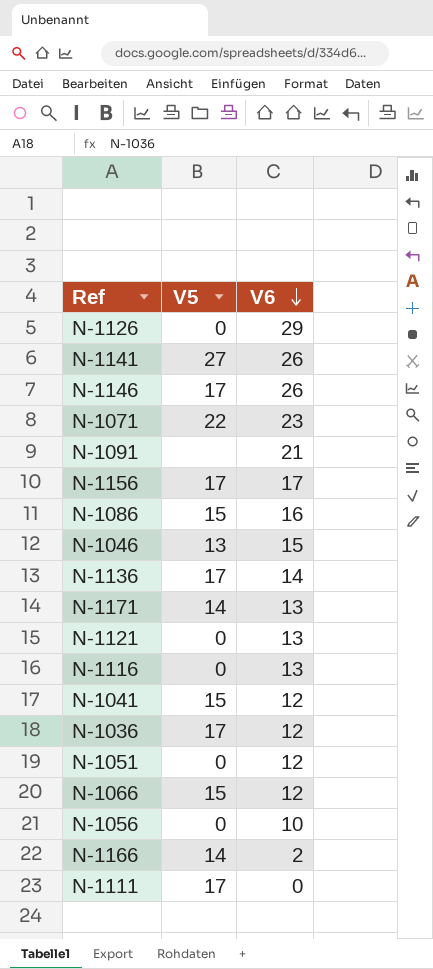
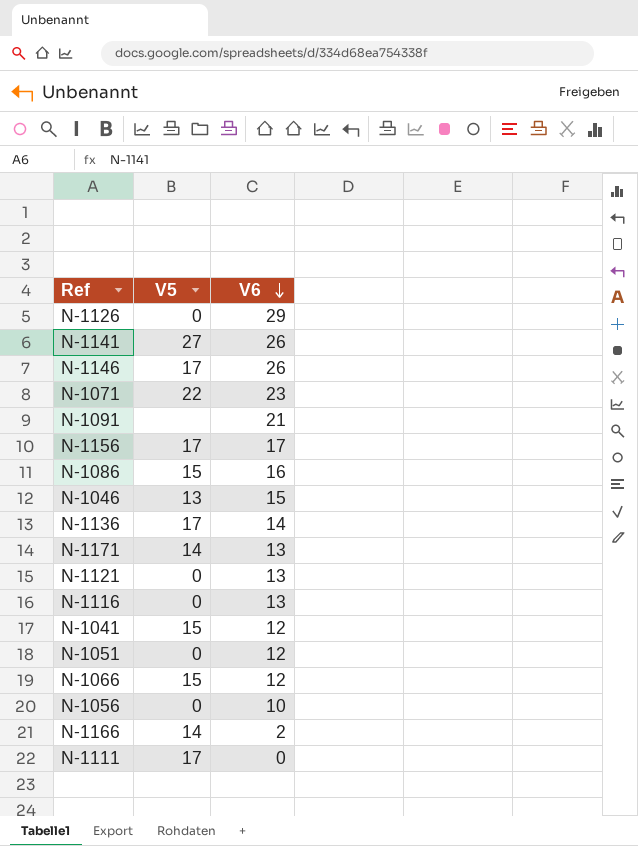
row N-1036: 17 | 12 -> none

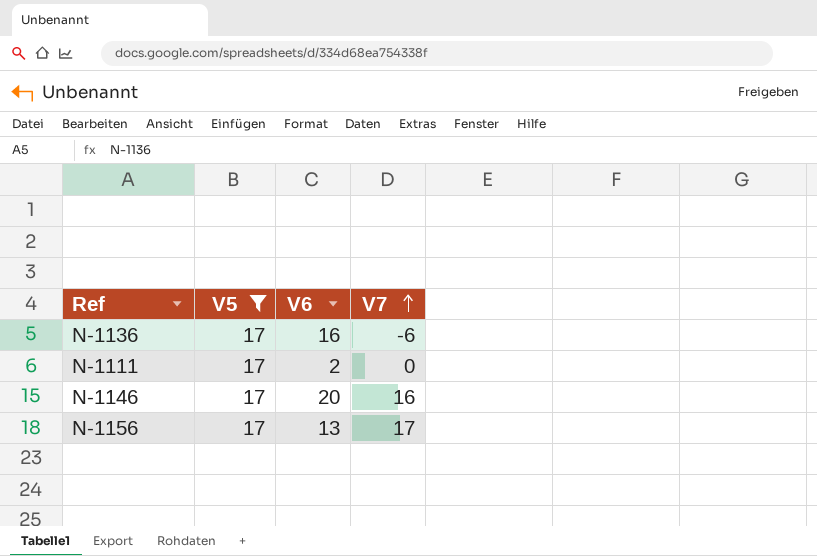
filter: none -> V5 = 17
row order: V6 descending -> V7 ascending
column V7 | position: none -> 4
N-1136 | V6: 14 -> 16
N-1111 | V6: 0 -> 2
N-1146 | V6: 26 -> 20
N-1156 | V6: 17 -> 13

